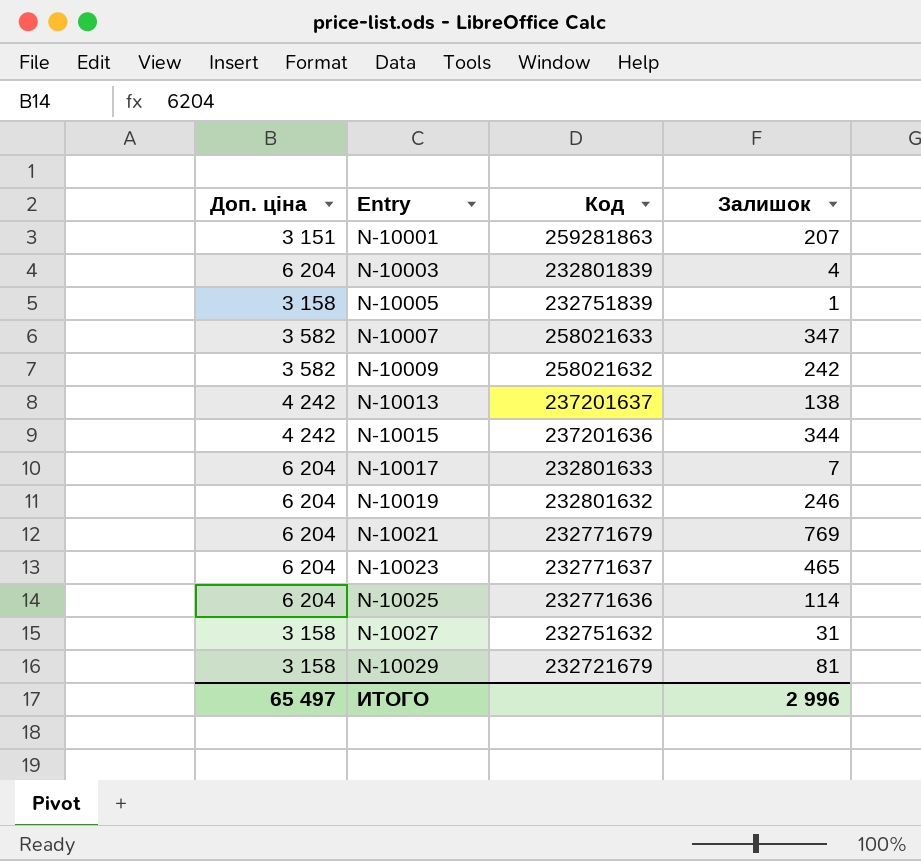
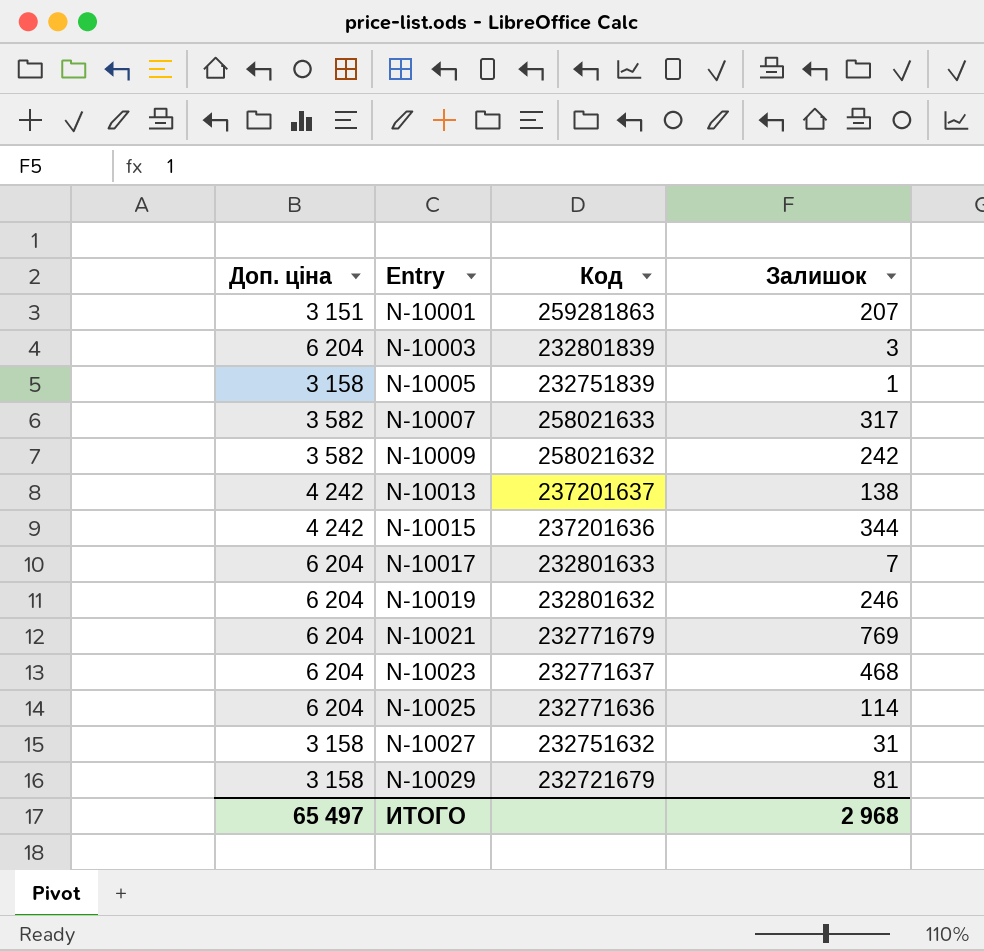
N-10003 | Залишок: 4 -> 3
N-10007 | Залишок: 347 -> 317
N-10023 | Залишок: 465 -> 468
ИТОГО | Залишок: 2 996 -> 2 968

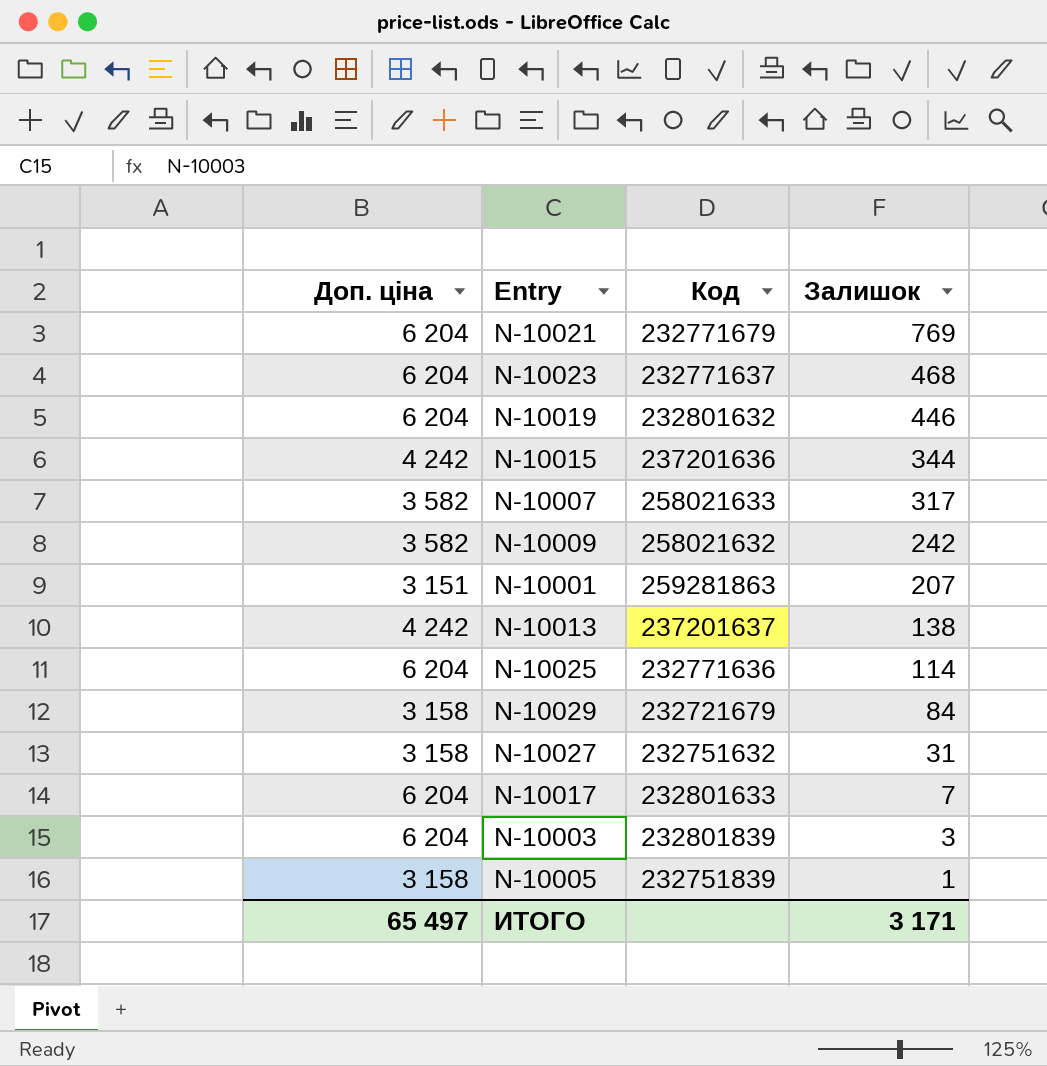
row order: Entry ascending -> Залишок descending
N-10019 | Залишок: 246 -> 446
N-10029 | Залишок: 81 -> 84
ИТОГО | Залишок: 2 968 -> 3 171

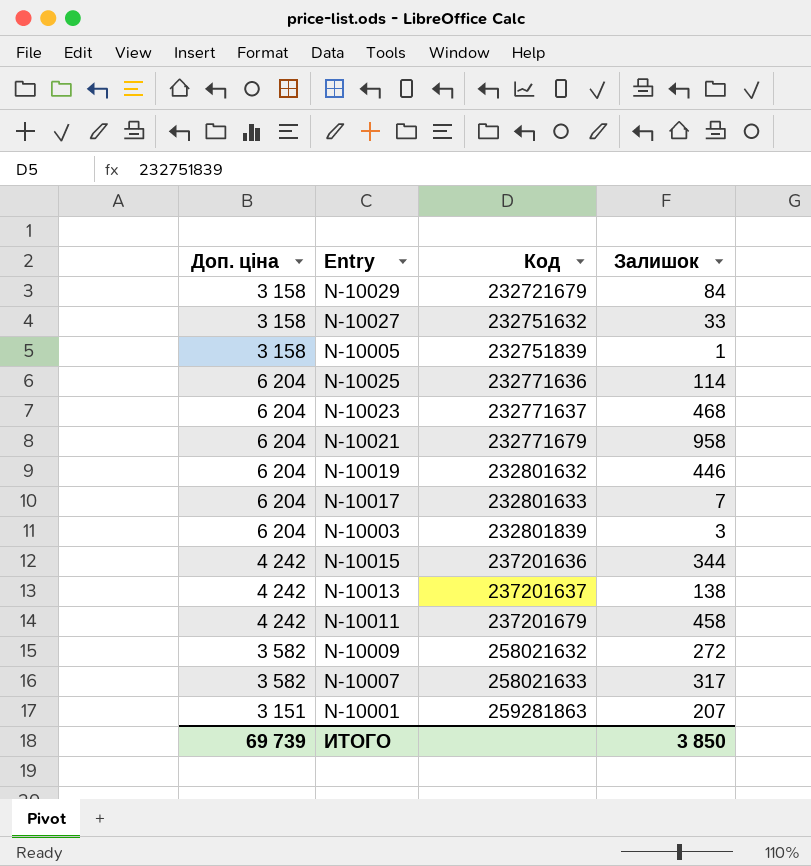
row order: Залишок descending -> Код ascending
N-10027 | Залишок: 31 -> 33
N-10021 | Залишок: 769 -> 958
row N-10011: none -> 4 242 | 237201679 | 458
N-10009 | Залишок: 242 -> 272
ИТОГО | Доп. ціна: 65 497 -> 69 739
ИТОГО | Залишок: 3 171 -> 3 850

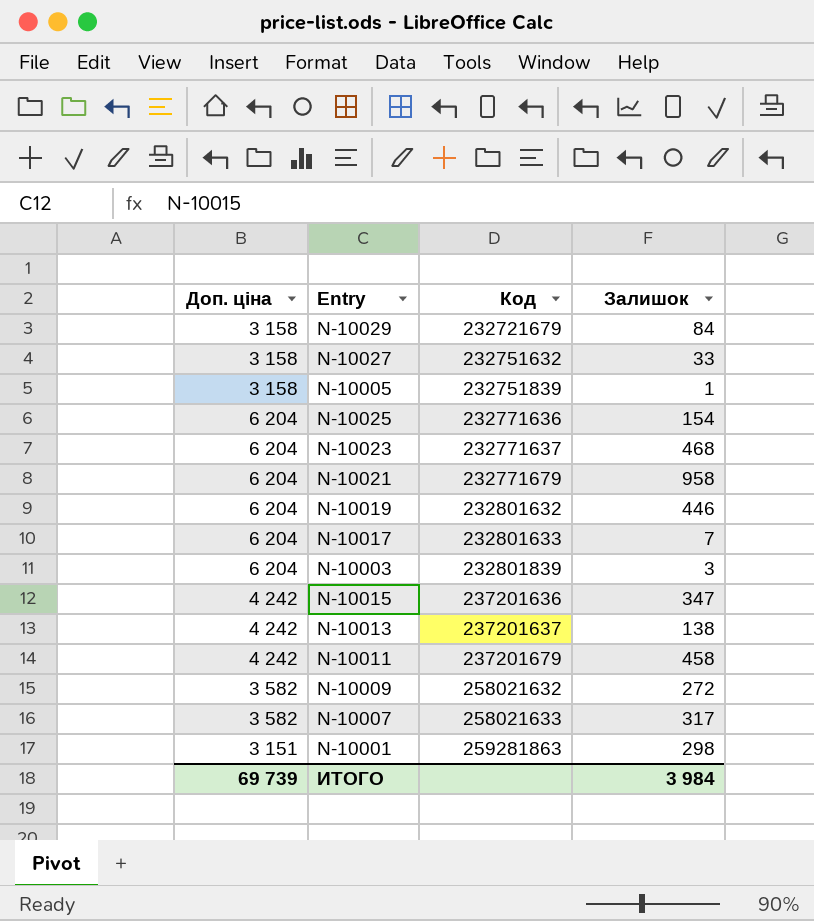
N-10025 | Залишок: 114 -> 154
N-10015 | Залишок: 344 -> 347
N-10001 | Залишок: 207 -> 298
ИТОГО | Залишок: 3 850 -> 3 984

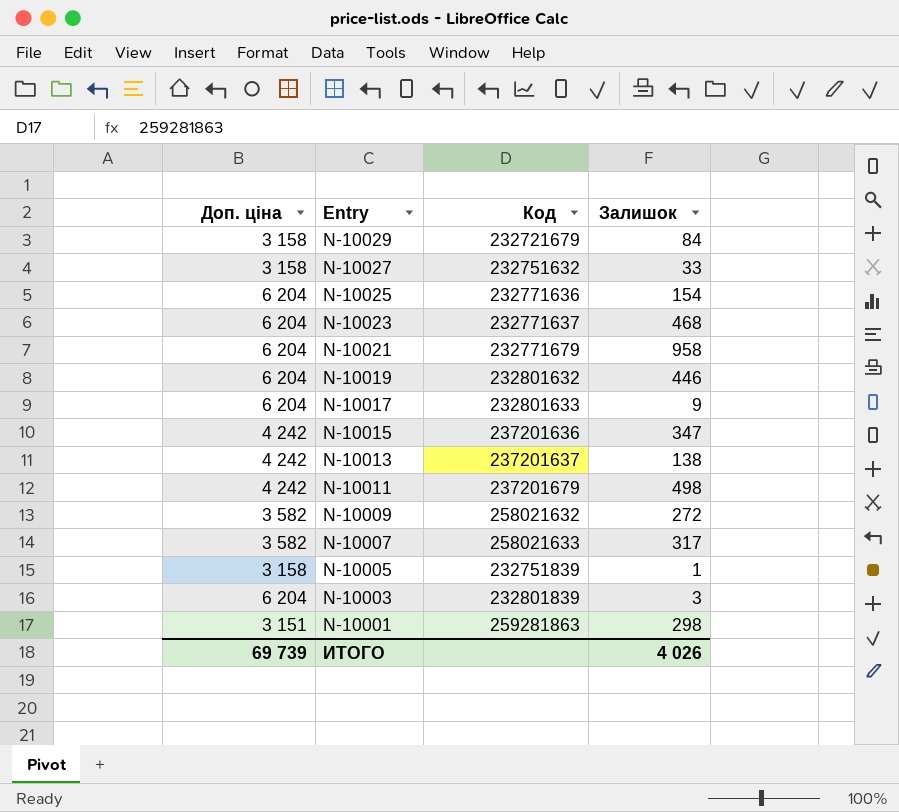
row order: Код ascending -> Entry descending
N-10017 | Залишок: 7 -> 9
N-10011 | Залишок: 458 -> 498
ИТОГО | Залишок: 3 984 -> 4 026

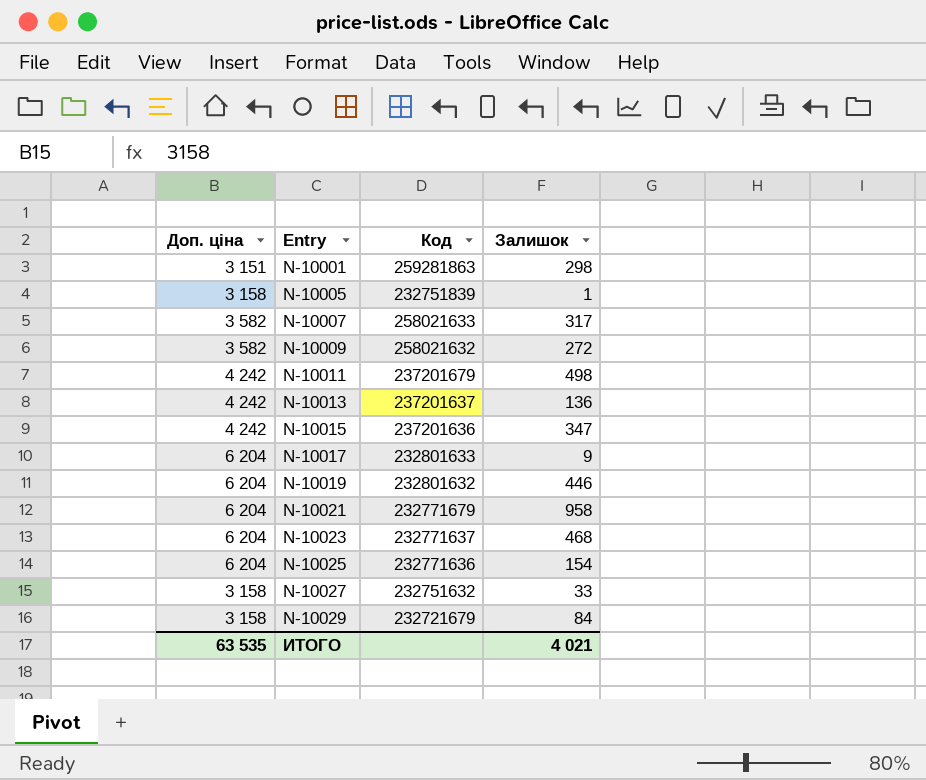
row order: Entry descending -> Entry ascending
row N-10003: 6 204 | 232801839 | 3 -> none
N-10013 | Залишок: 138 -> 136
ИТОГО | Доп. ціна: 69 739 -> 63 535
ИТОГО | Залишок: 4 026 -> 4 021

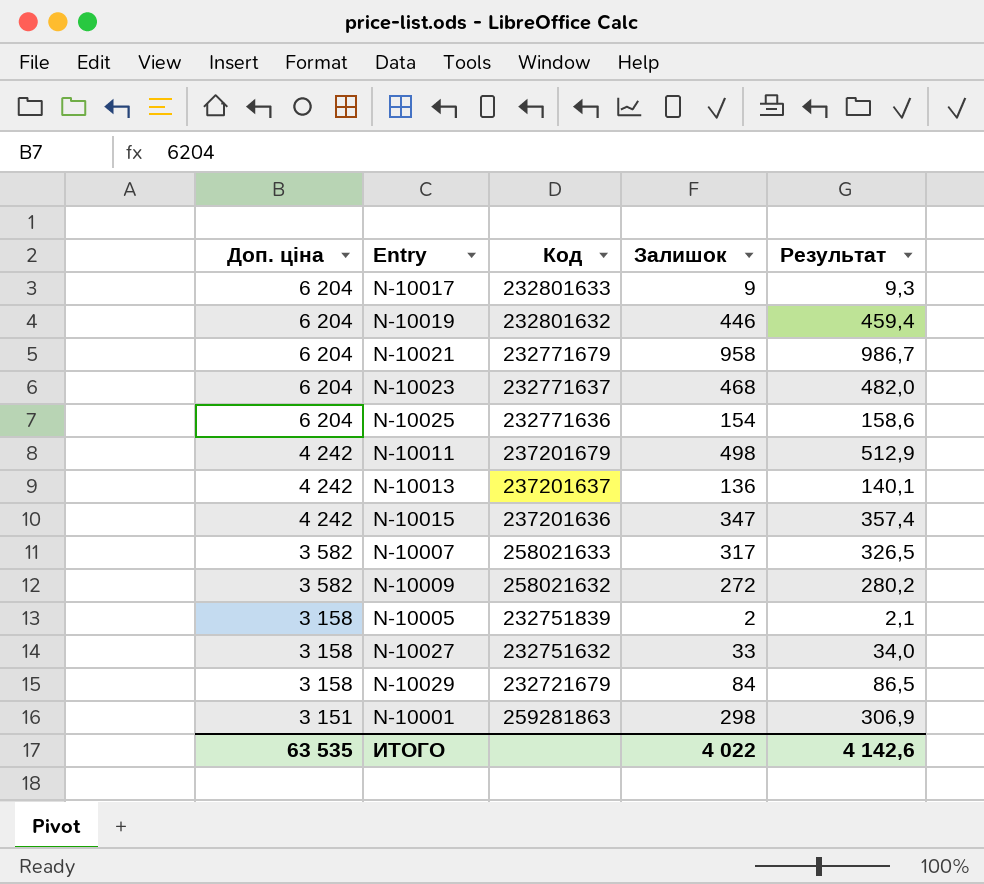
row order: Entry ascending -> Доп. ціна descending
column Результат | formula: none -> [Залишок] * 1,03
N-10005 | Залишок: 1 -> 2
ИТОГО | Залишок: 4 021 -> 4 022

